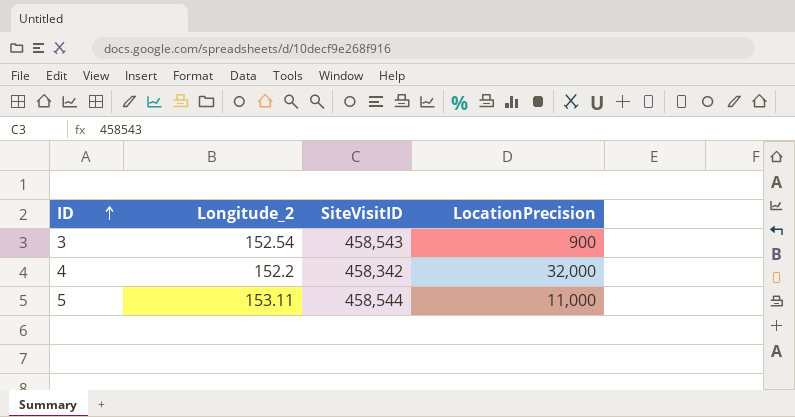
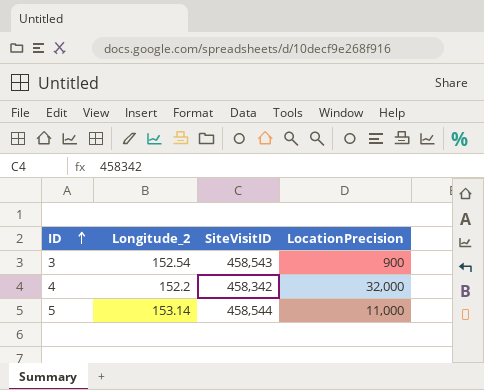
5 | Longitude_2: 153.11 -> 153.14

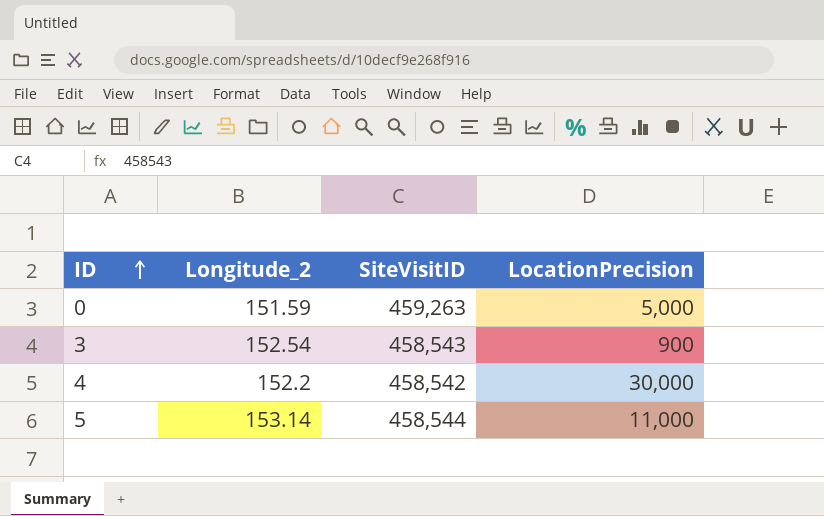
row 0: none -> 151.59 | 459,263 | 5,000
4 | SiteVisitID: 458,342 -> 458,542
4 | LocationPrecision: 32,000 -> 30,000

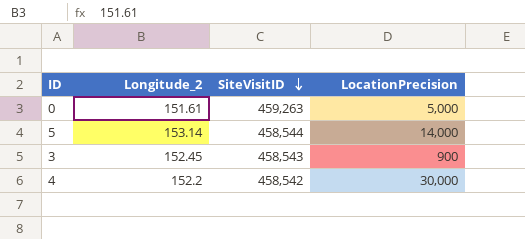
row order: ID ascending -> SiteVisitID descending
0 | Longitude_2: 151.59 -> 151.61
5 | LocationPrecision: 11,000 -> 14,000
3 | Longitude_2: 152.54 -> 152.45

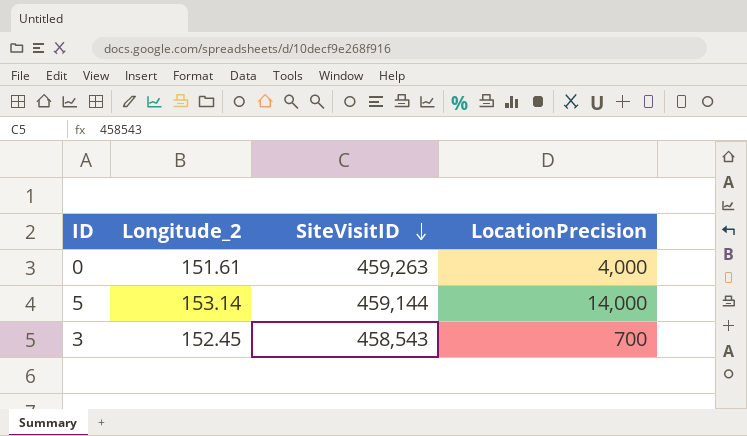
row 4: 152.2 | 458,542 | 30,000 -> none
0 | LocationPrecision: 5,000 -> 4,000
5 | SiteVisitID: 458,544 -> 459,144
3 | LocationPrecision: 900 -> 700

